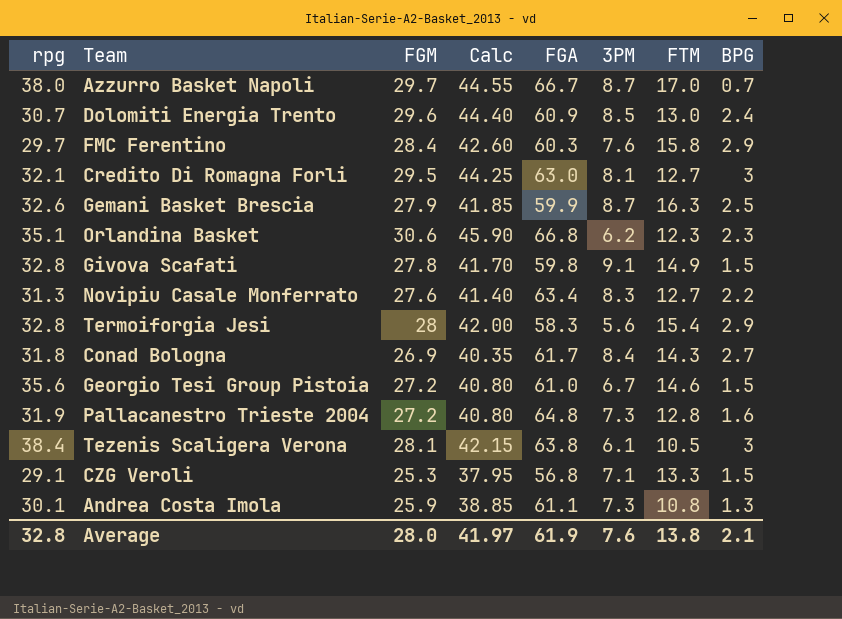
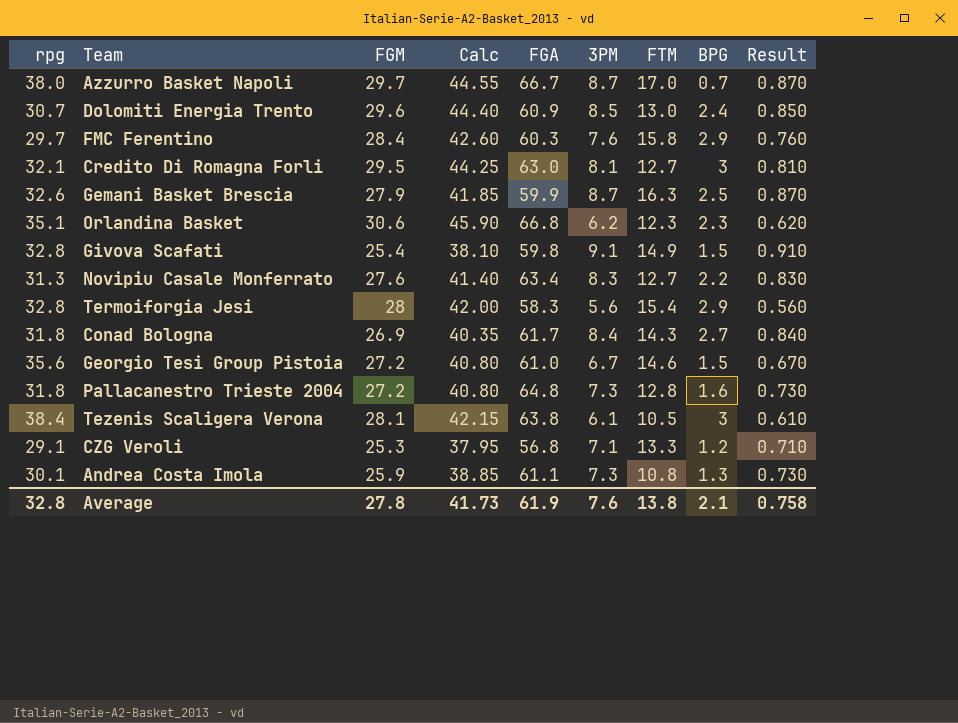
column Result | formula: none -> [3PM] * 0.1
Givova Scafati | FGM: 27.8 -> 25.4
Givova Scafati | Calc: 41.70 -> 38.10
Pallacanestro Trieste 2004 | rpg: 31.9 -> 31.8
CZG Veroli | BPG: 1.5 -> 1.2
Average | FGM: 28.0 -> 27.8
Average | Calc: 41.97 -> 41.73

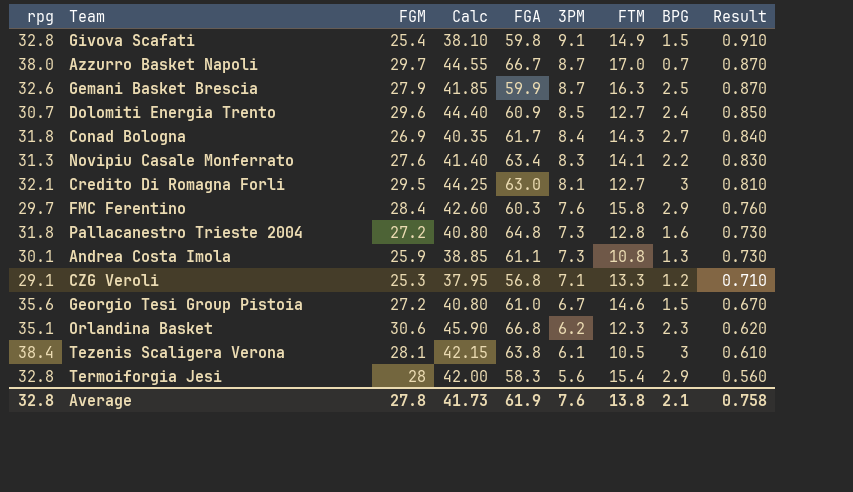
row order: none -> 3PM descending
Dolomiti Energia Trento | FTM: 13.0 -> 12.7
Novipiu Casale Monferrato | FTM: 12.7 -> 14.1

